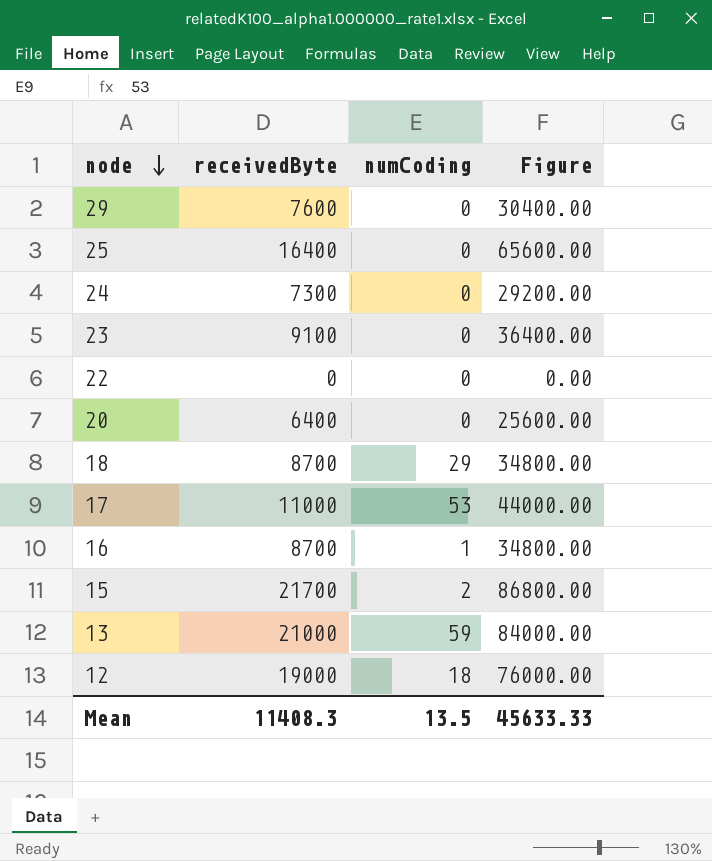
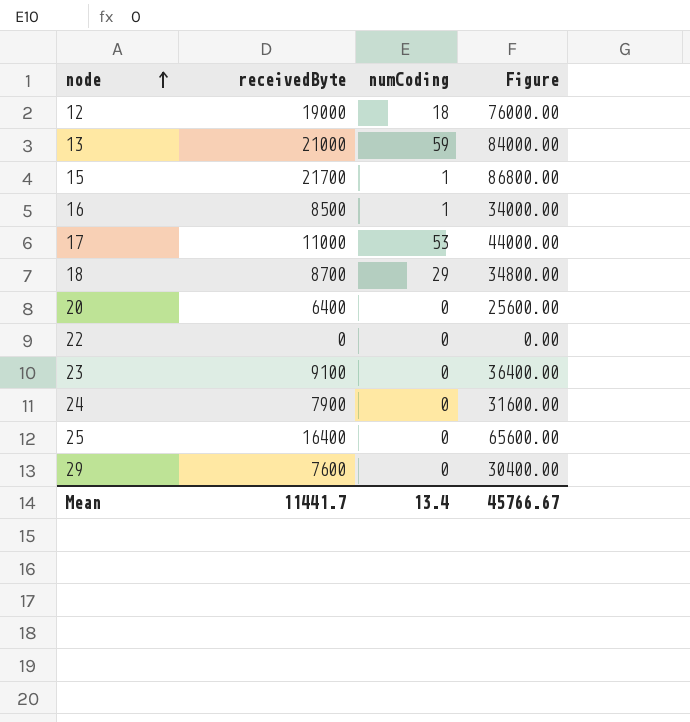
row order: node descending -> node ascending
15 | numCoding: 2 -> 1
16 | receivedByte: 8700 -> 8500
16 | Figure: 34800.00 -> 34000.00
24 | receivedByte: 7300 -> 7900
24 | Figure: 29200.00 -> 31600.00
Mean | receivedByte: 11408.3 -> 11441.7
Mean | numCoding: 13.5 -> 13.4
Mean | Figure: 45633.33 -> 45766.67

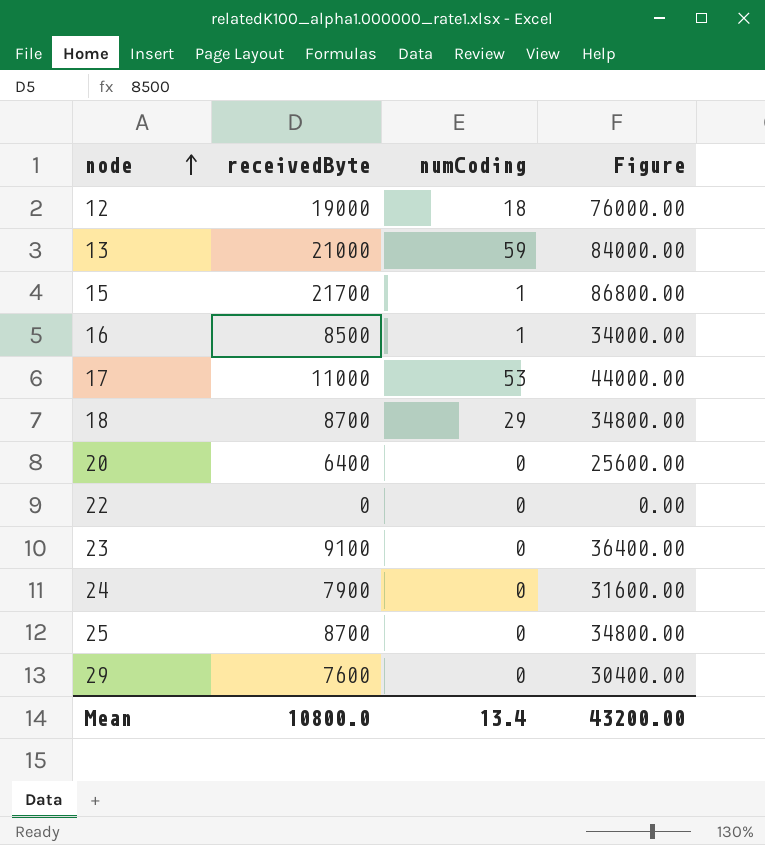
25 | receivedByte: 16400 -> 8700
25 | Figure: 65600.00 -> 34800.00
Mean | receivedByte: 11441.7 -> 10800.0
Mean | Figure: 45766.67 -> 43200.00

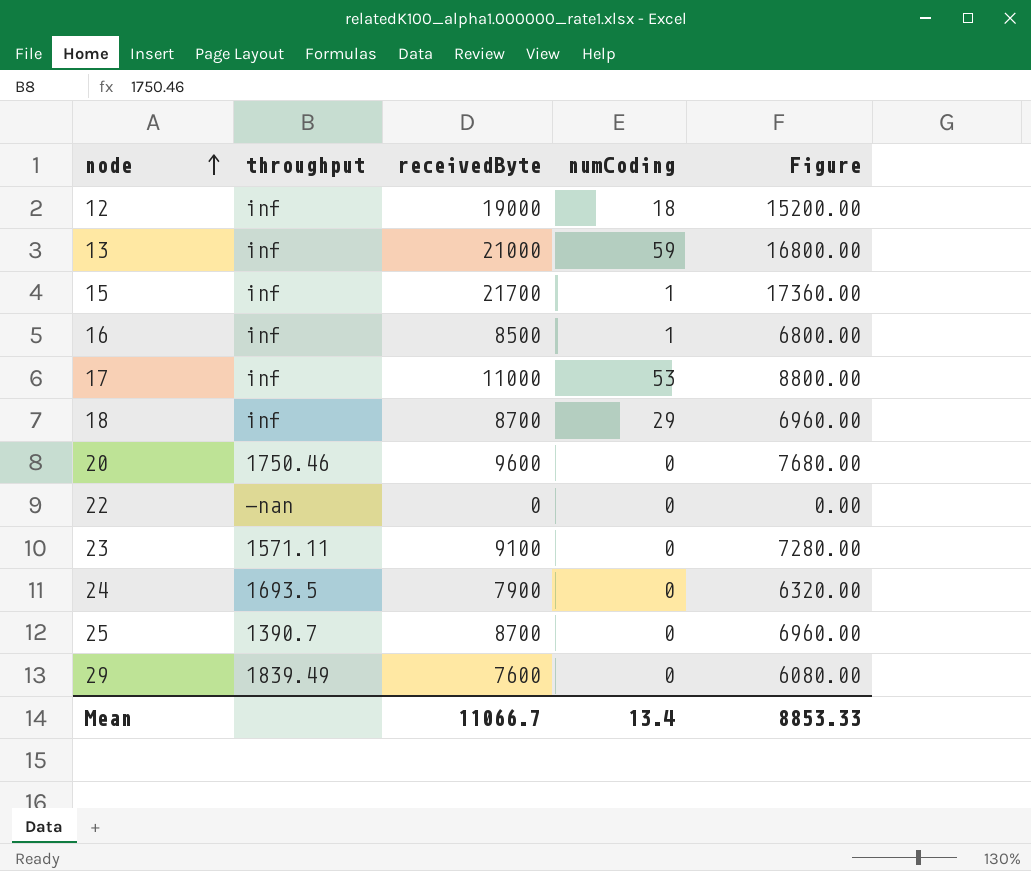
column throughput | position: none -> 2
column Figure | formula: [receivedByte] * 4 -> [receivedByte] * 0.8
20 | receivedByte: 6400 -> 9600
Mean | receivedByte: 10800.0 -> 11066.7
Mean | Figure: 43200.00 -> 8853.33

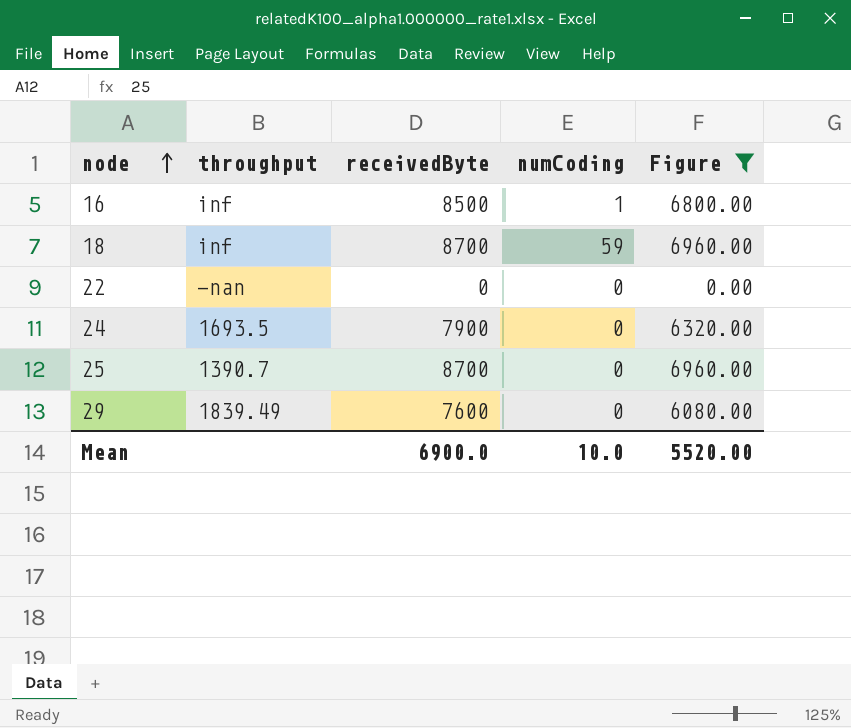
filter: none -> Figure <= 6960.00
18 | numCoding: 29 -> 59
Mean | receivedByte: 11066.7 -> 6900.0
Mean | numCoding: 13.4 -> 10.0
Mean | Figure: 8853.33 -> 5520.00

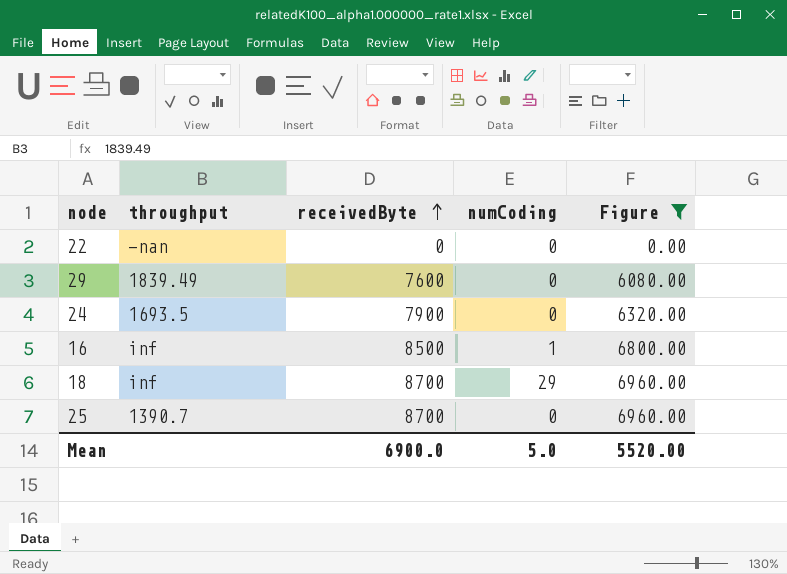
row order: node ascending -> receivedByte ascending
18 | numCoding: 59 -> 29
Mean | numCoding: 10.0 -> 5.0

